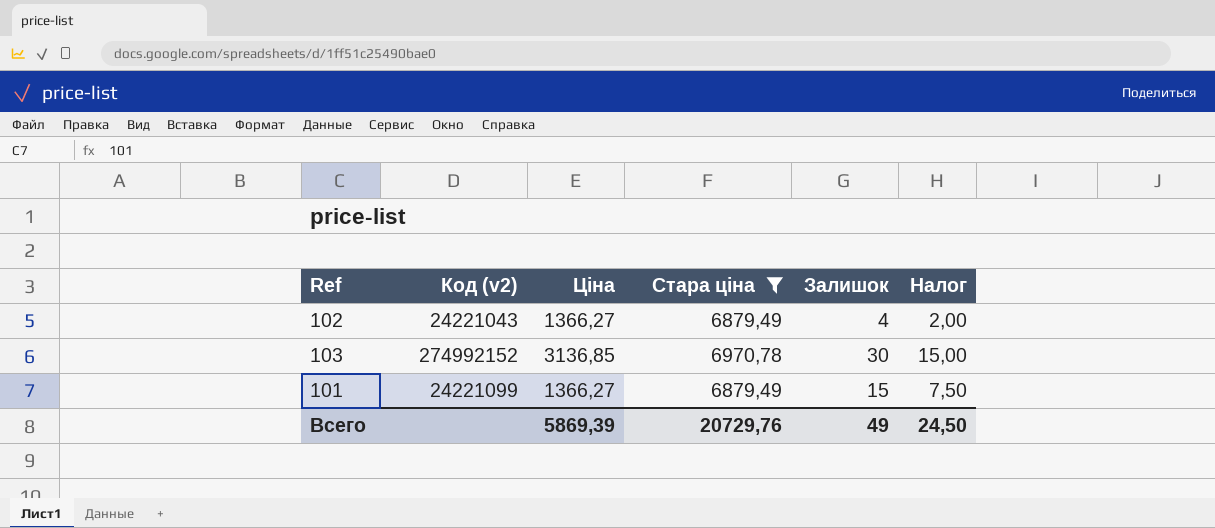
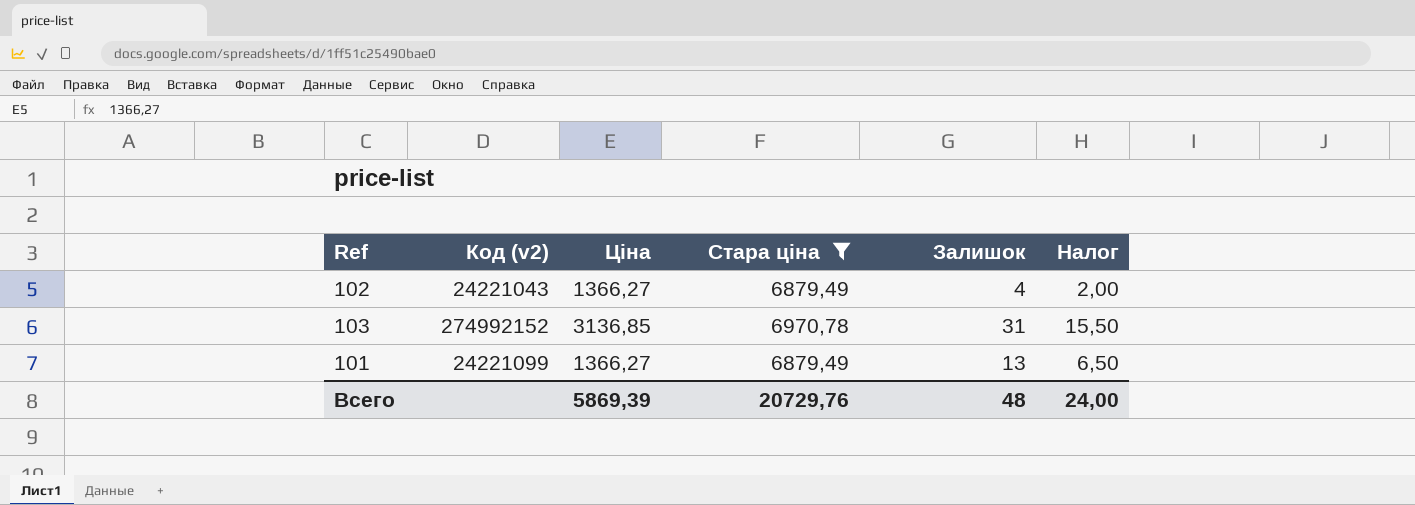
103 | Залишок: 30 -> 31
103 | Налог: 15,00 -> 15,50
101 | Залишок: 15 -> 13
101 | Налог: 7,50 -> 6,50
Всего | Залишок: 49 -> 48
Всего | Налог: 24,50 -> 24,00

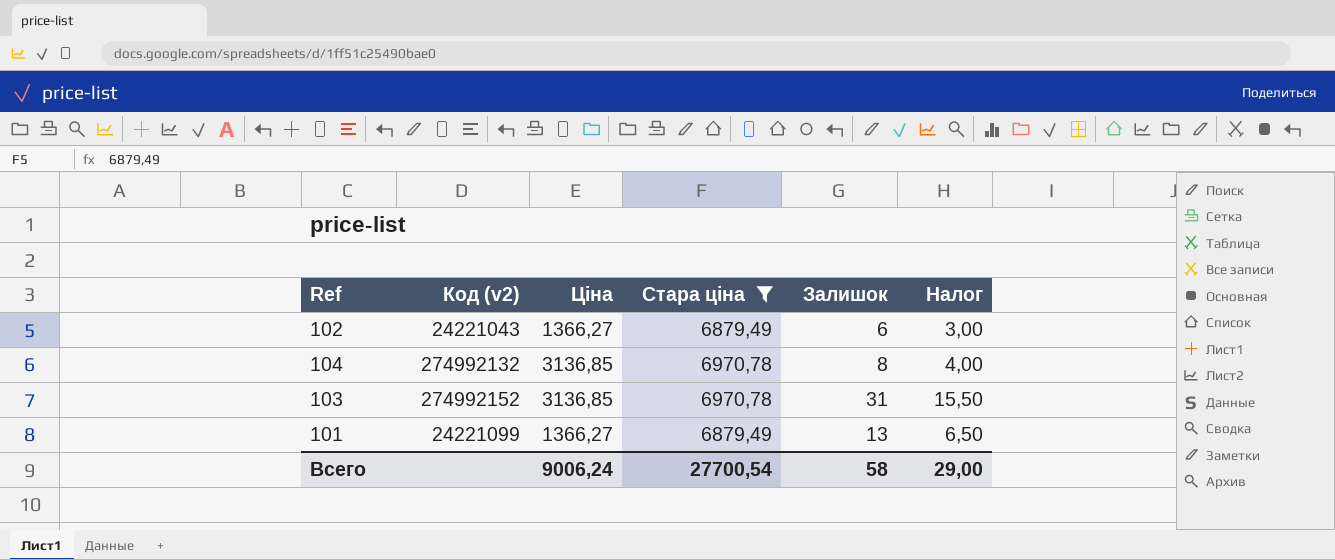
102 | Залишок: 4 -> 6
102 | Налог: 2,00 -> 3,00
row 104: none -> 274992132 | 3136,85 | 6970,78 | 8 | 4,00
Всего | Ціна: 5869,39 -> 9006,24
Всего | Стара ціна: 20729,76 -> 27700,54
Всего | Залишок: 48 -> 58
Всего | Налог: 24,00 -> 29,00

